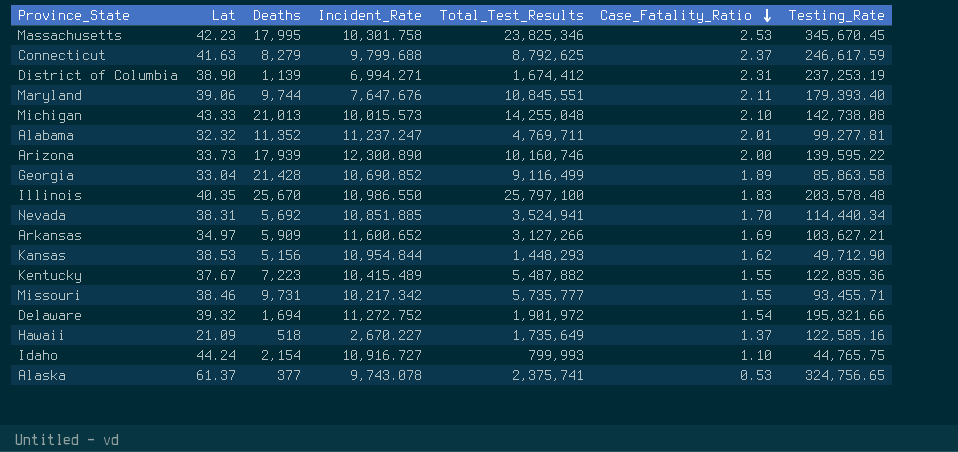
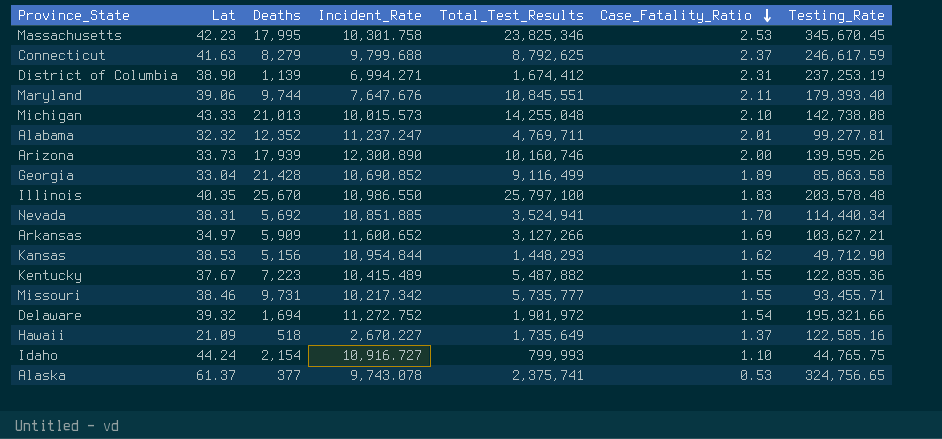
Alabama | Deaths: 11,352 -> 12,352
Arizona | Testing_Rate: 139,595.22 -> 139,595.26

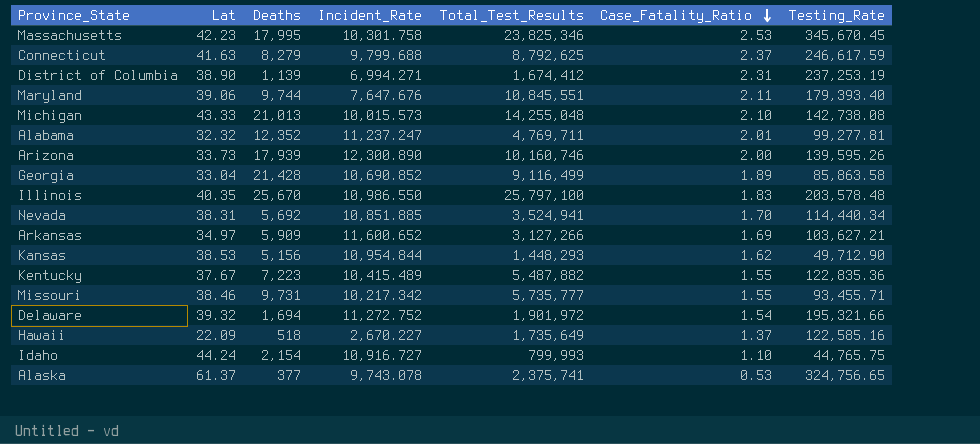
Hawaii | Lat: 21.09 -> 22.09

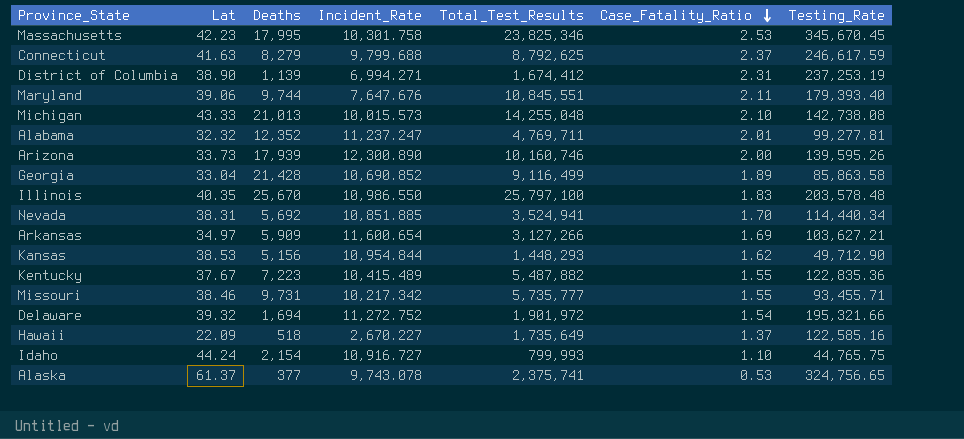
Arkansas | Incident_Rate: 11,600.652 -> 11,600.654

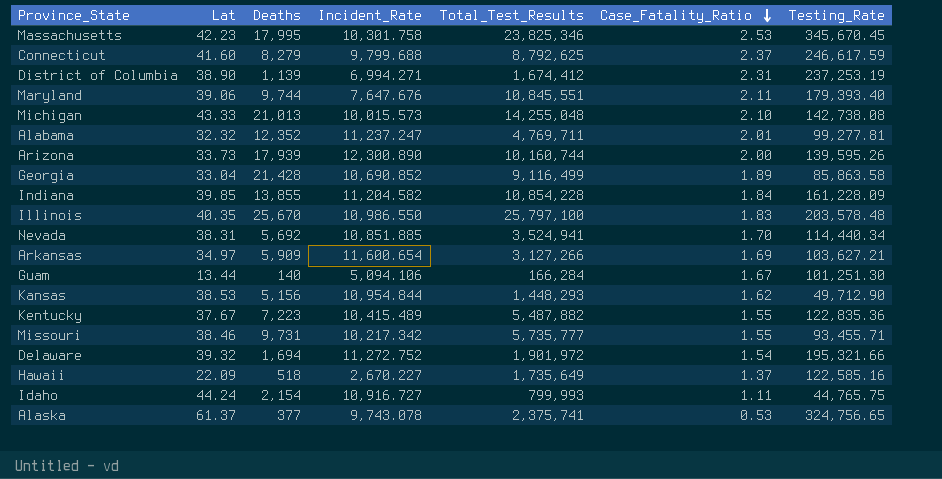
Connecticut | Lat: 41.63 -> 41.60
Arizona | Total_Test_Results: 10,160,746 -> 10,160,744
row Indiana: none -> 39.85 | 13,855 | 11,204.582 | 10,854,228 | 1.84 | 161,228.09
row Guam: none -> 13.44 | 140 | 5,094.106 | 166,284 | 1.67 | 101,251.30
Idaho | Case_Fatality_Ratio: 1.10 -> 1.11

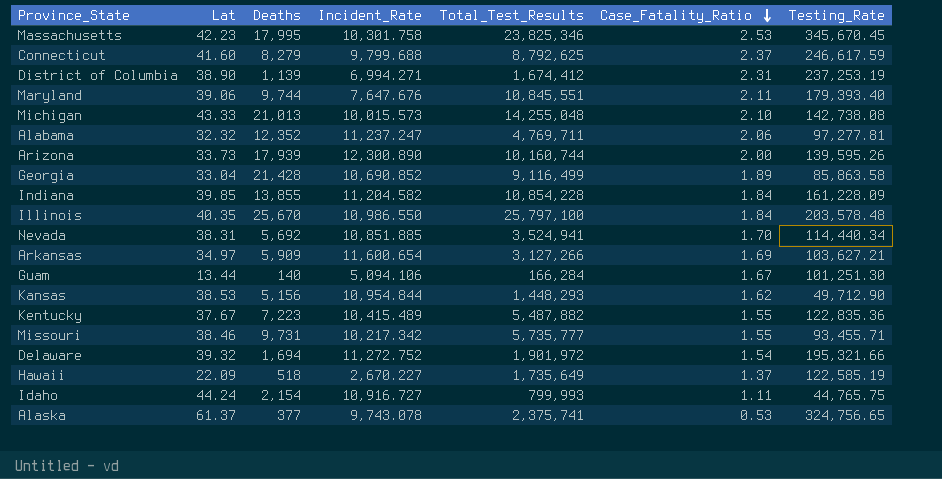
Alabama | Case_Fatality_Ratio: 2.01 -> 2.06
Alabama | Testing_Rate: 99,277.81 -> 97,277.81
Illinois | Case_Fatality_Ratio: 1.83 -> 1.84
Hawaii | Testing_Rate: 122,585.16 -> 122,585.19

